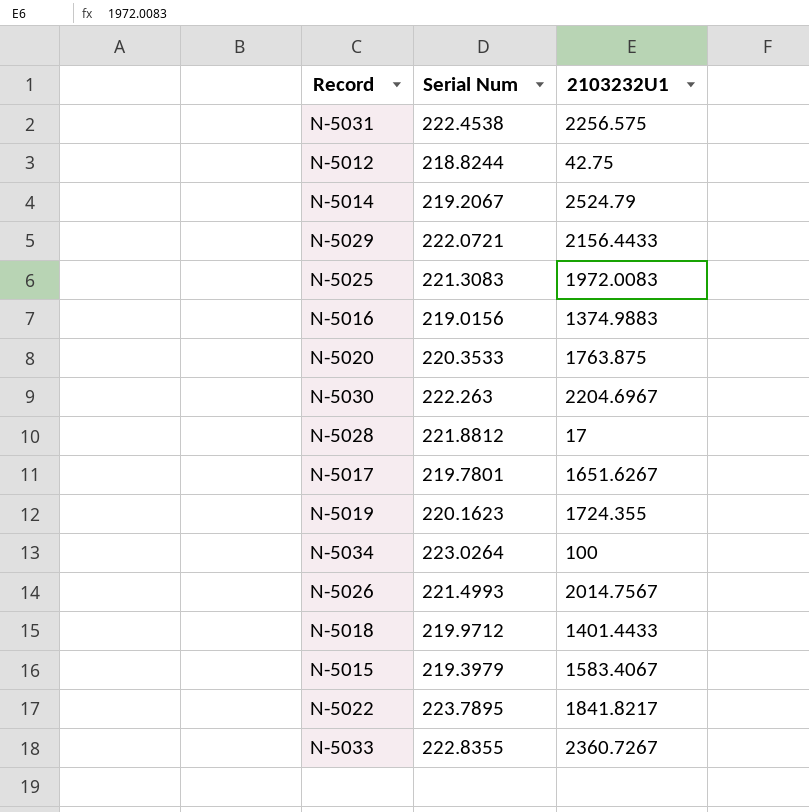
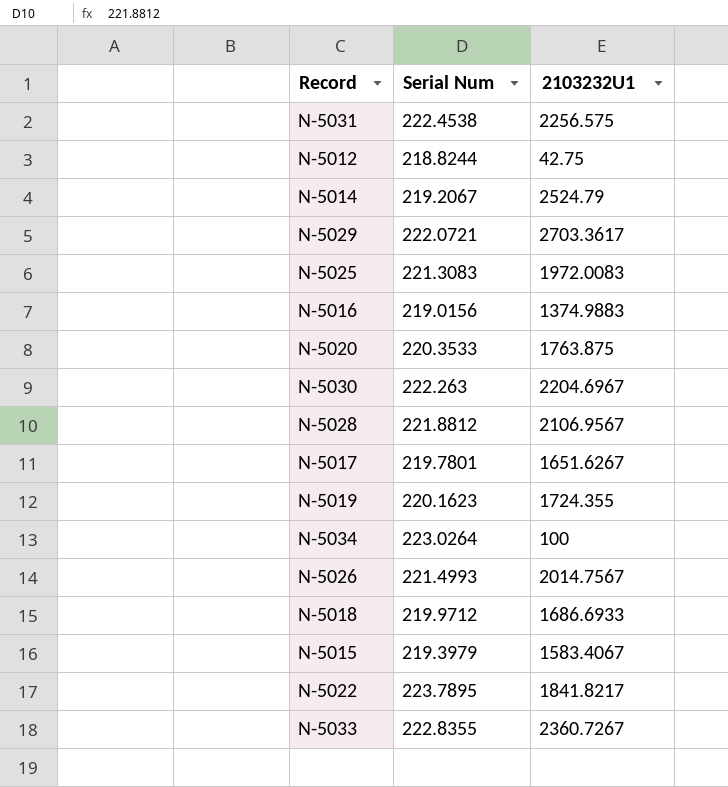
N-5029 | 2103232U1: 2156.4433 -> 2703.3617
N-5028 | 2103232U1: 17 -> 2106.9567
N-5018 | 2103232U1: 1401.4433 -> 1686.6933

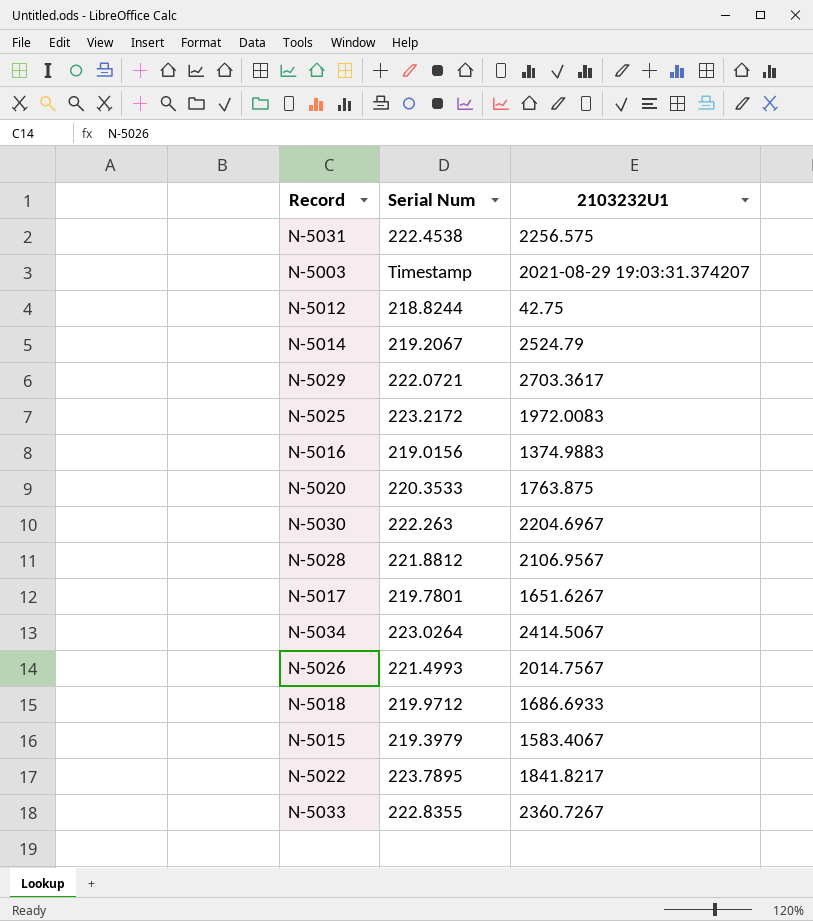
row N-5019: 220.1623 | 1724.355 -> none
row N-5003: none -> Timestamp | 2021-08-29 19:03:31.374207
N-5025 | Serial Num: 221.3083 -> 223.2172
N-5034 | 2103232U1: 100 -> 2414.5067

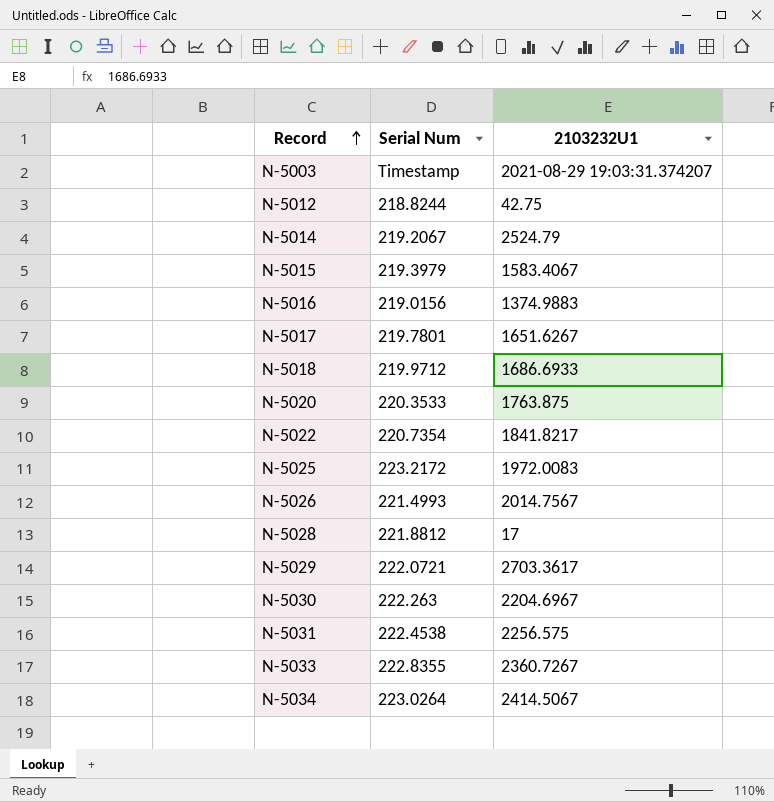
row order: none -> Record ascending
N-5022 | Serial Num: 223.7895 -> 220.7354
N-5028 | 2103232U1: 2106.9567 -> 17

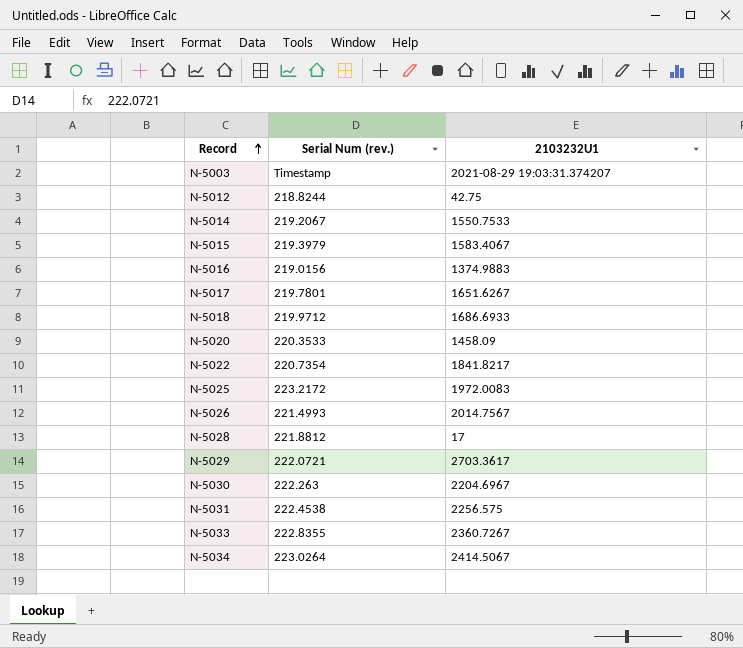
column name: Serial Num -> Serial Num (rev.)
N-5014 | 2103232U1: 2524.79 -> 1550.7533
N-5020 | 2103232U1: 1763.875 -> 1458.09

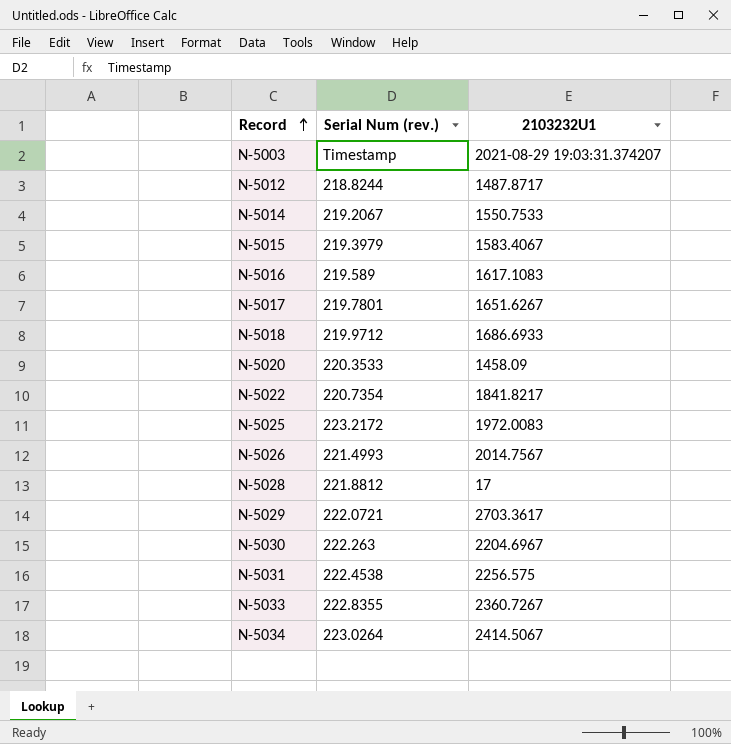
N-5012 | 2103232U1: 42.75 -> 1487.8717
N-5016 | Serial Num (rev.): 219.0156 -> 219.589
N-5016 | 2103232U1: 1374.9883 -> 1617.1083

